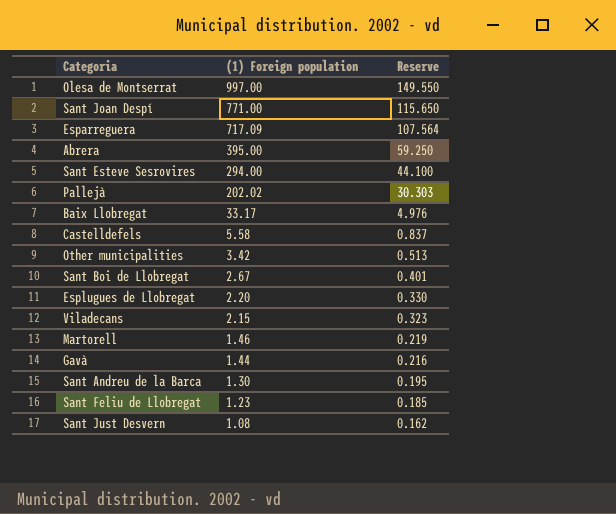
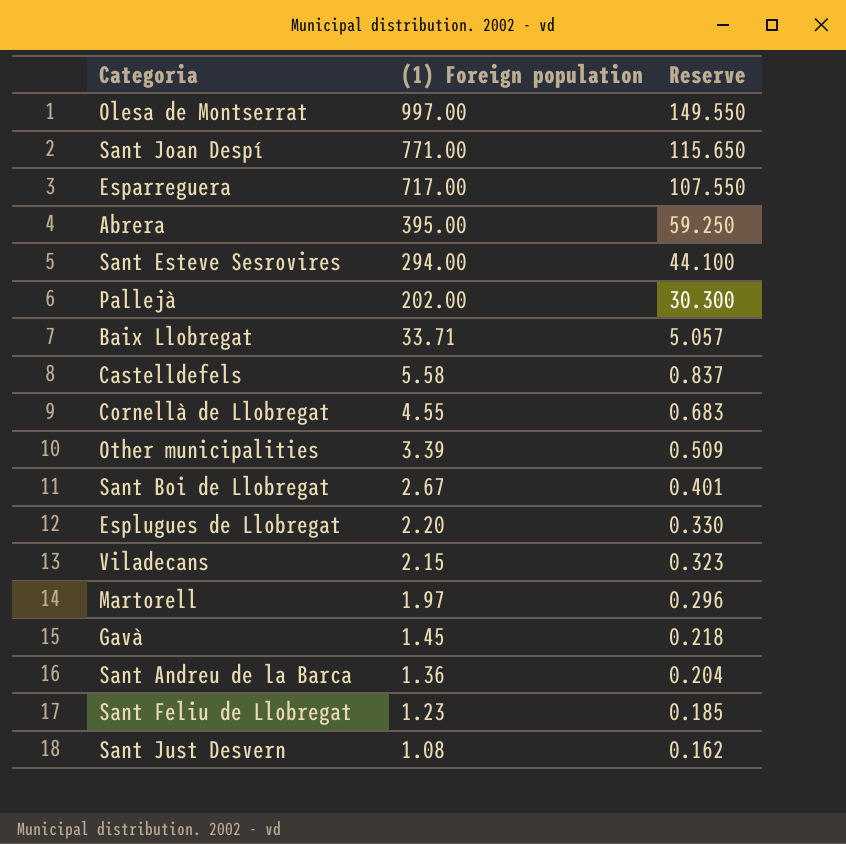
Esparreguera | (1) Foreign population: 717.09 -> 717.00
Esparreguera | Reserve: 107.564 -> 107.550
Pallejà | (1) Foreign population: 202.02 -> 202.00
Pallejà | Reserve: 30.303 -> 30.300
Baix Llobregat | (1) Foreign population: 33.17 -> 33.71
Baix Llobregat | Reserve: 4.976 -> 5.057
row Cornellà de Llobregat: none -> 4.55 | 0.683
Other municipalities | (1) Foreign population: 3.42 -> 3.39
Other municipalities | Reserve: 0.513 -> 0.509
Martorell | (1) Foreign population: 1.46 -> 1.97
Martorell | Reserve: 0.219 -> 0.296
Gavà | (1) Foreign population: 1.44 -> 1.45
Gavà | Reserve: 0.216 -> 0.218
Sant Andreu de la Barca | (1) Foreign population: 1.30 -> 1.36
Sant Andreu de la Barca | Reserve: 0.195 -> 0.204

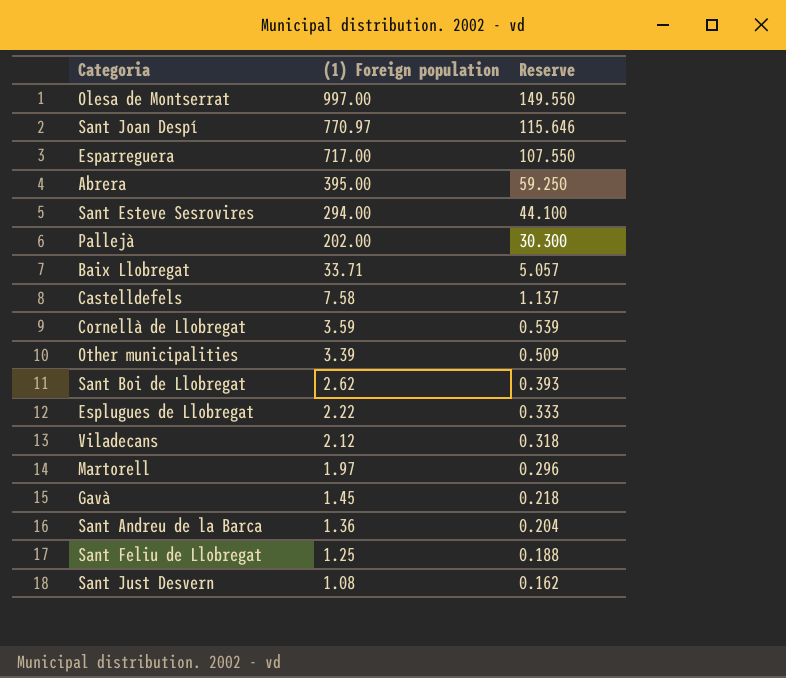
Sant Joan Despí | (1) Foreign population: 771.00 -> 770.97
Sant Joan Despí | Reserve: 115.650 -> 115.646
Castelldefels | (1) Foreign population: 5.58 -> 7.58
Castelldefels | Reserve: 0.837 -> 1.137
Cornellà de Llobregat | (1) Foreign population: 4.55 -> 3.59
Cornellà de Llobregat | Reserve: 0.683 -> 0.539
Sant Boi de Llobregat | (1) Foreign population: 2.67 -> 2.62
Sant Boi de Llobregat | Reserve: 0.401 -> 0.393
Esplugues de Llobregat | (1) Foreign population: 2.20 -> 2.22
Esplugues de Llobregat | Reserve: 0.330 -> 0.333
Viladecans | (1) Foreign population: 2.15 -> 2.12
Viladecans | Reserve: 0.323 -> 0.318
Sant Feliu de Llobregat | (1) Foreign population: 1.23 -> 1.25
Sant Feliu de Llobregat | Reserve: 0.185 -> 0.188

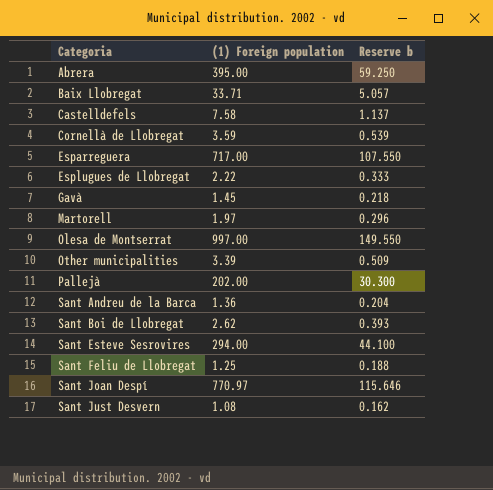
row order: (1) Foreign population descending -> Categoria ascending
column name: Reserve -> Reserve b
row Viladecans: 2.12 | 0.318 -> none

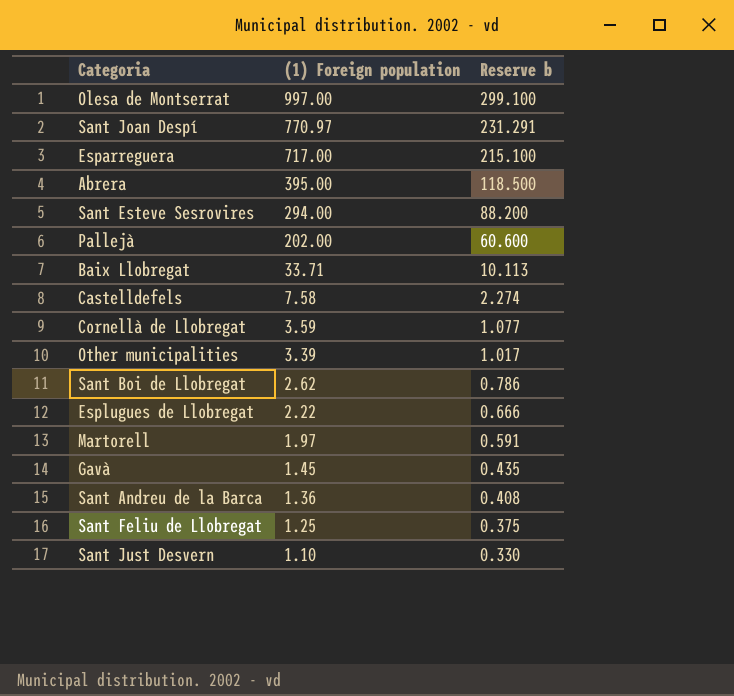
row order: Categoria ascending -> (1) Foreign population descending
column Reserve b | formula: [(1) Foreign population] * 0.15 -> [(1) Foreign population] * 0.3
Sant Just Desvern | (1) Foreign population: 1.08 -> 1.10

